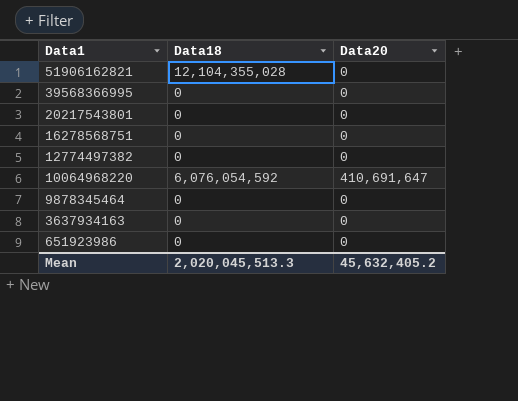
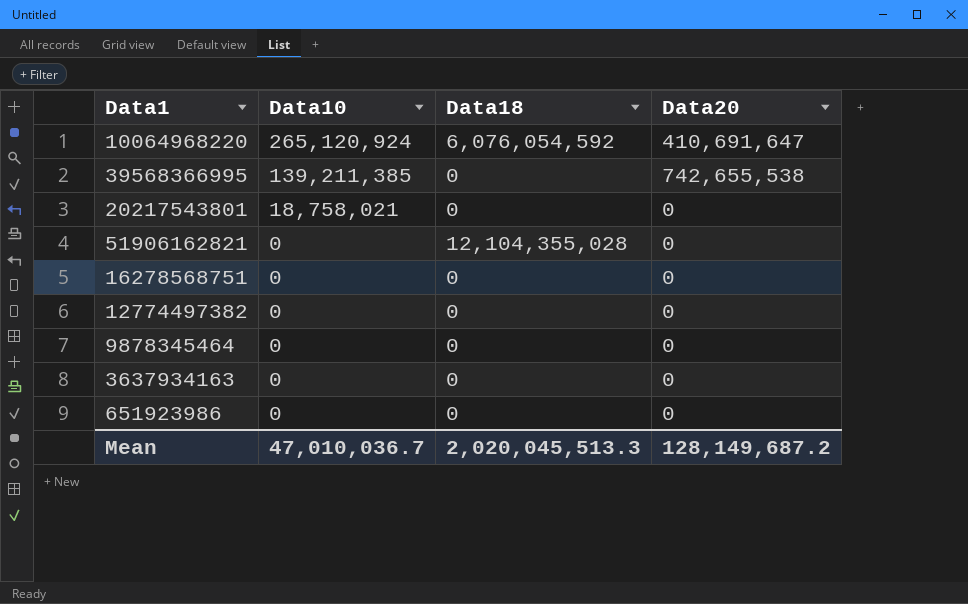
row order: Data1 descending -> Data10 descending
column Data10 | position: none -> 2
39568366995 | Data20: 0 -> 742,655,538
Mean | Data20: 45,632,405.2 -> 128,149,687.2

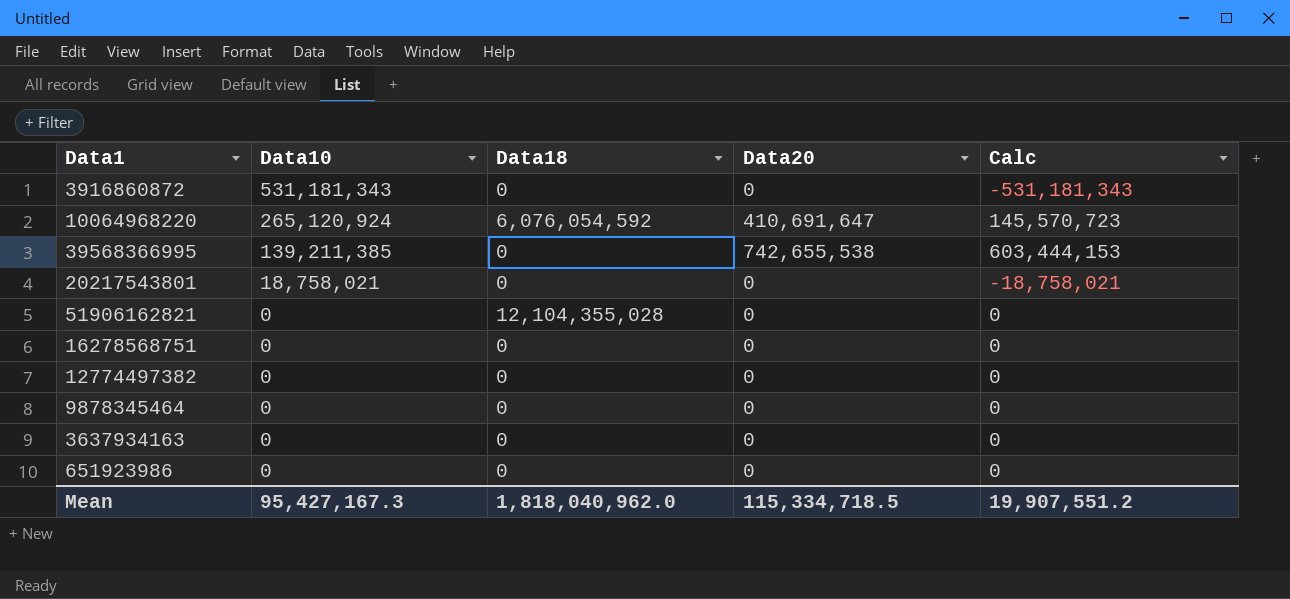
column Calc | formula: none -> [Data20] - [Data10]
row 3916860872: none -> 531,181,343 | 0 | 0 | -531,181,343
Mean | Data10: 47,010,036.7 -> 95,427,167.3
Mean | Data18: 2,020,045,513.3 -> 1,818,040,962.0
Mean | Data20: 128,149,687.2 -> 115,334,718.5

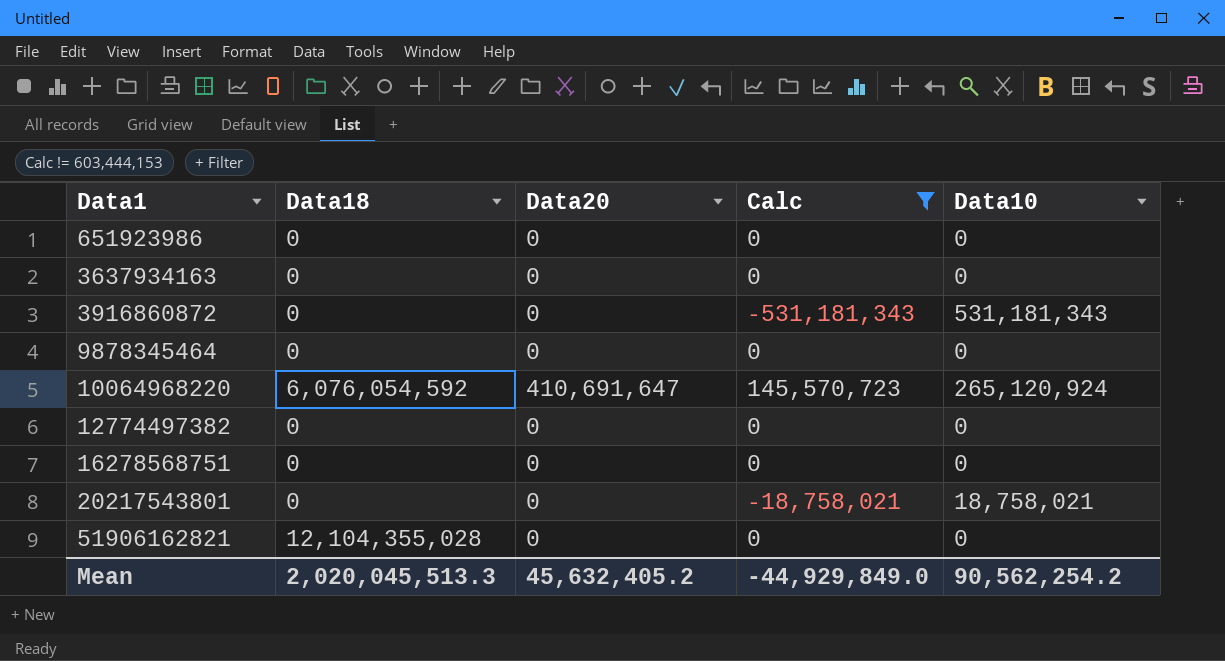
filter: none -> Calc != 603,444,153
row order: Data10 descending -> Data1 ascending
column Data10 | position: 2 -> 5
Mean | Data18: 1,818,040,962.0 -> 2,020,045,513.3
Mean | Data20: 115,334,718.5 -> 45,632,405.2
Mean | Calc: 19,907,551.2 -> -44,929,849.0
Mean | Data10: 95,427,167.3 -> 90,562,254.2

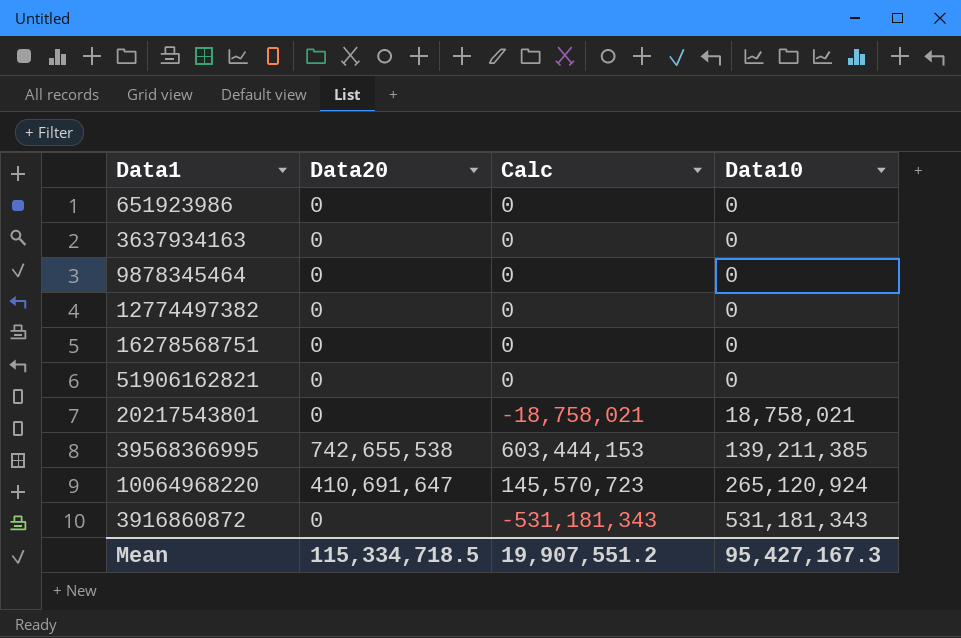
filter: Calc != 603,444,153 -> none
row order: Data1 ascending -> Data10 ascending
column Data18 | position: 2 -> none
Mean | Data20: 45,632,405.2 -> 115,334,718.5
Mean | Calc: -44,929,849.0 -> 19,907,551.2
Mean | Data10: 90,562,254.2 -> 95,427,167.3

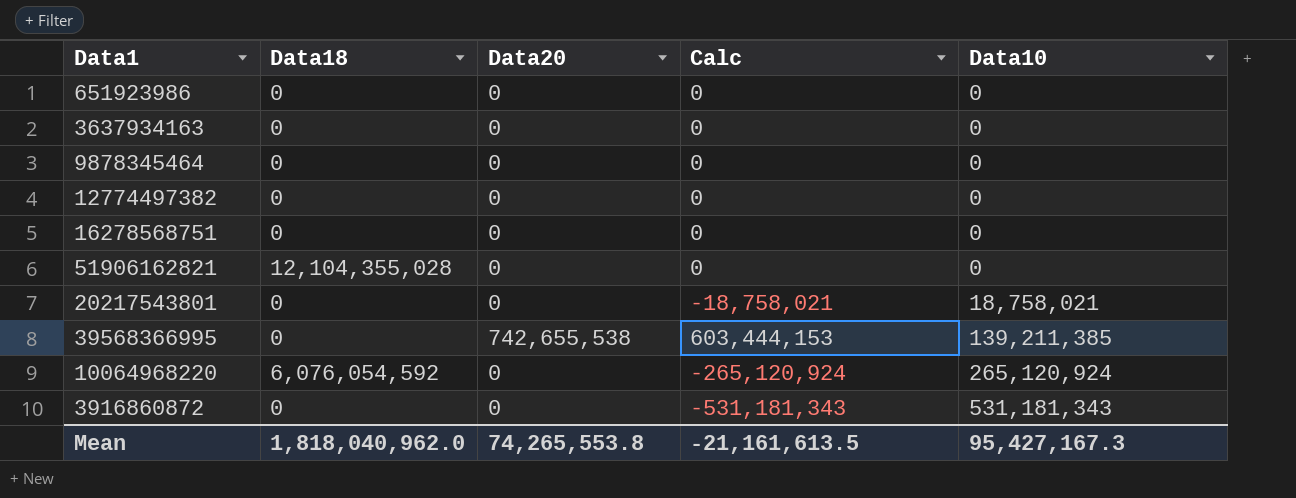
column Data18 | position: none -> 2
10064968220 | Data20: 410,691,647 -> 0
10064968220 | Calc: 145,570,723 -> -265,120,924
Mean | Data20: 115,334,718.5 -> 74,265,553.8
Mean | Calc: 19,907,551.2 -> -21,161,613.5

